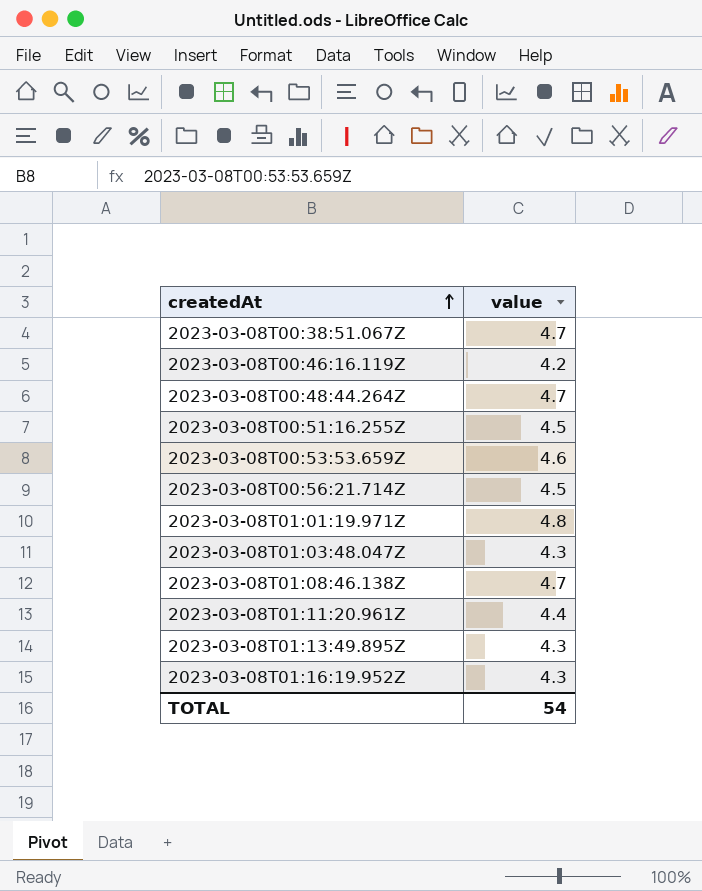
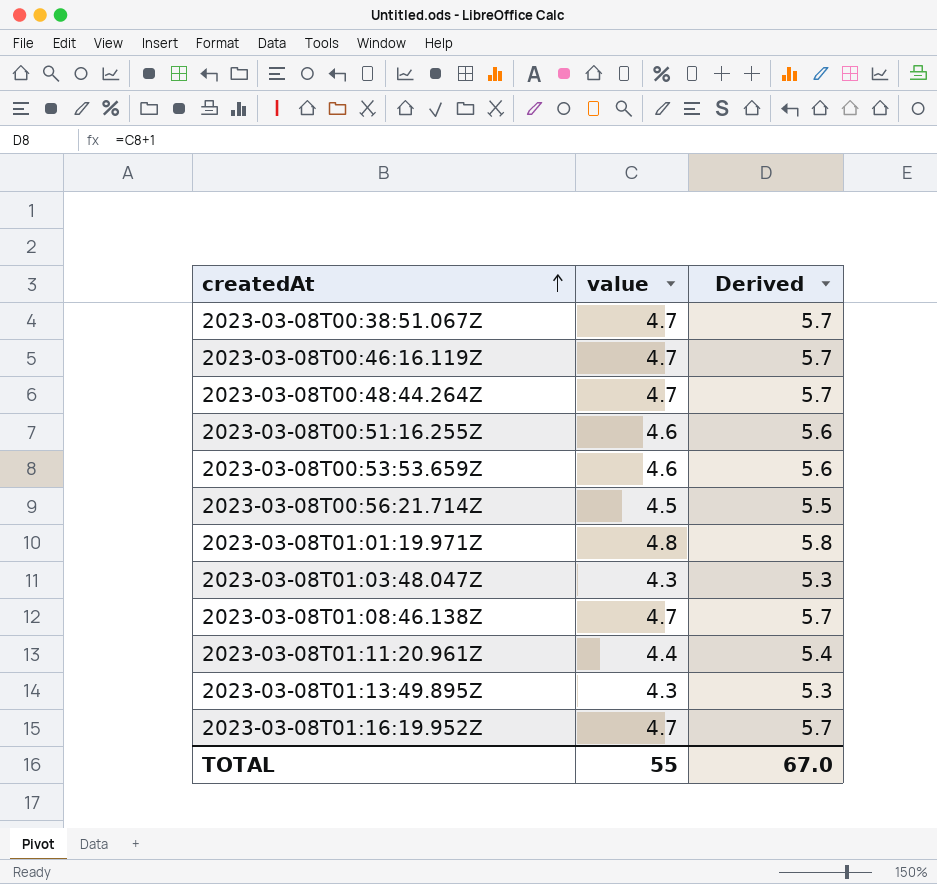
column Derived | formula: none -> [value] + 1
2023-03-08T00:46:16.119Z | value: 4.2 -> 4.7
2023-03-08T00:51:16.255Z | value: 4.5 -> 4.6
2023-03-08T01:16:19.952Z | value: 4.3 -> 4.7
TOTAL | value: 54 -> 55

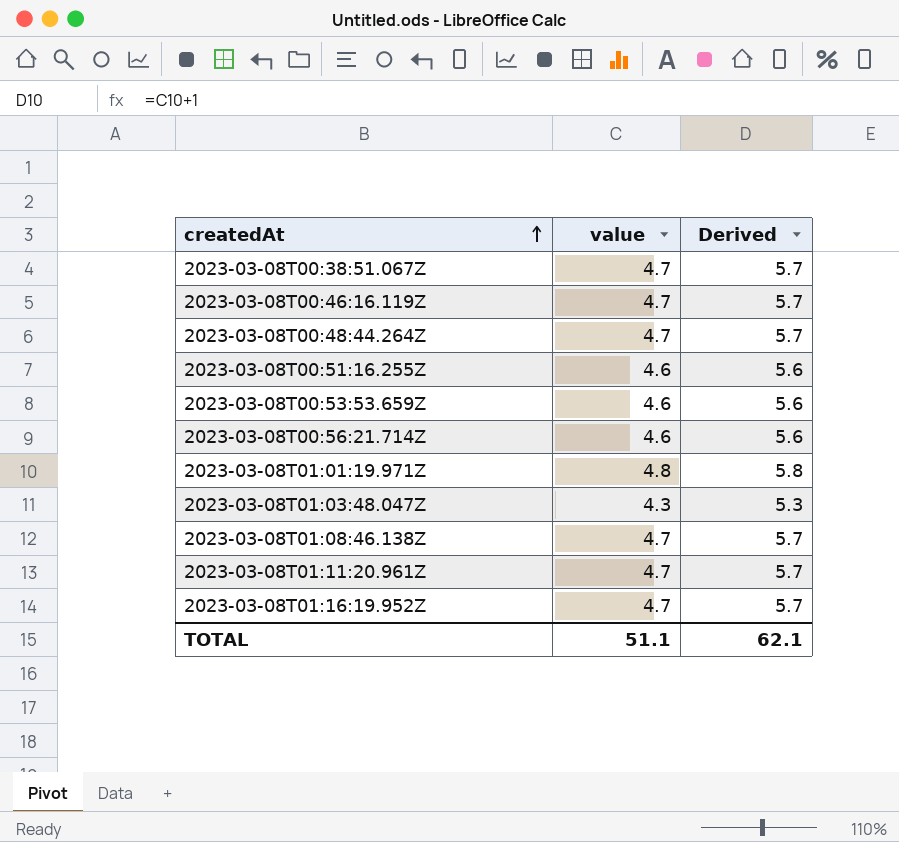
row 2023-03-08T01:13:49.895Z: 4.3 | 5.3 -> none
2023-03-08T00:56:21.714Z | value: 4.5 -> 4.6
2023-03-08T00:56:21.714Z | Derived: 5.5 -> 5.6
2023-03-08T01:11:20.961Z | value: 4.4 -> 4.7
2023-03-08T01:11:20.961Z | Derived: 5.4 -> 5.7
TOTAL | value: 55 -> 51.1
TOTAL | Derived: 67.0 -> 62.1

